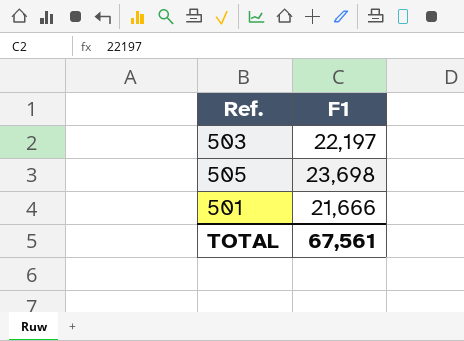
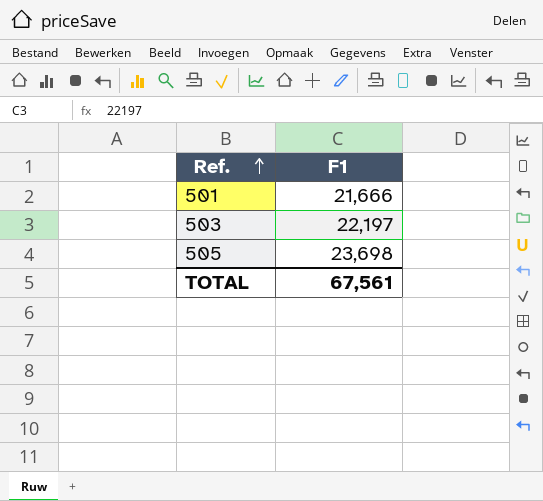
row order: none -> Ref. ascending

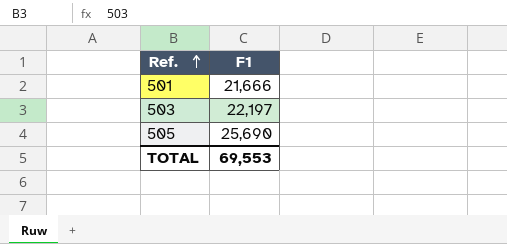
505 | F1: 23,698 -> 25,690
TOTAL | F1: 67,561 -> 69,553

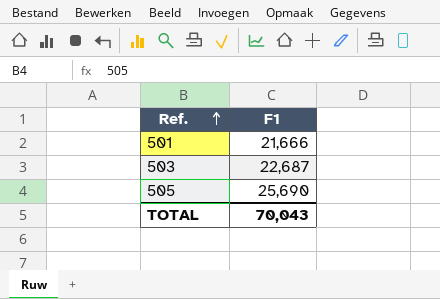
503 | F1: 22,197 -> 22,687
TOTAL | F1: 69,553 -> 70,043

